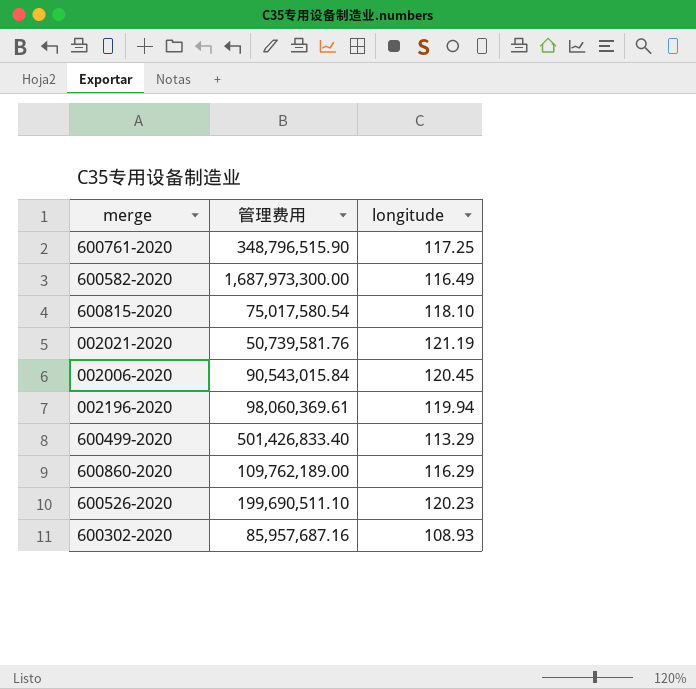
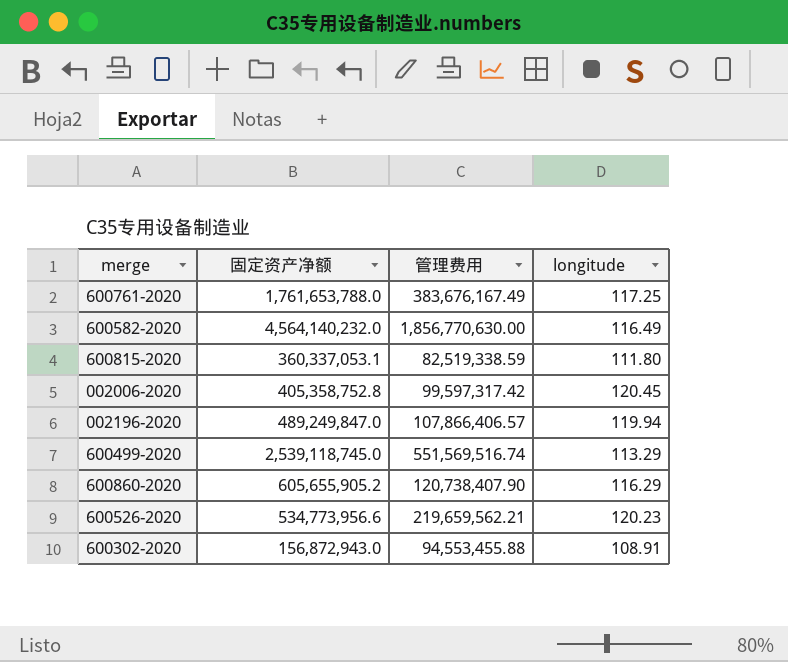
column 固定资产净额 | position: none -> 2
row 002021-2020: 50,739,581.76 | 121.19 -> none
600761-2020 | 管理费用: 348,796,515.90 -> 383,676,167.49
600582-2020 | 管理费用: 1,687,973,300.00 -> 1,856,770,630.00
600815-2020 | 管理费用: 75,017,580.54 -> 82,519,338.59
600815-2020 | longitude: 118.10 -> 111.80
002006-2020 | 管理费用: 90,543,015.84 -> 99,597,317.42
002196-2020 | 管理费用: 98,060,369.61 -> 107,866,406.57
600499-2020 | 管理费用: 501,426,833.40 -> 551,569,516.74
600860-2020 | 管理费用: 109,762,189.00 -> 120,738,407.90
600526-2020 | 管理费用: 199,690,511.10 -> 219,659,562.21
600302-2020 | 管理费用: 85,957,687.16 -> 94,553,455.88
600302-2020 | longitude: 108.93 -> 108.91

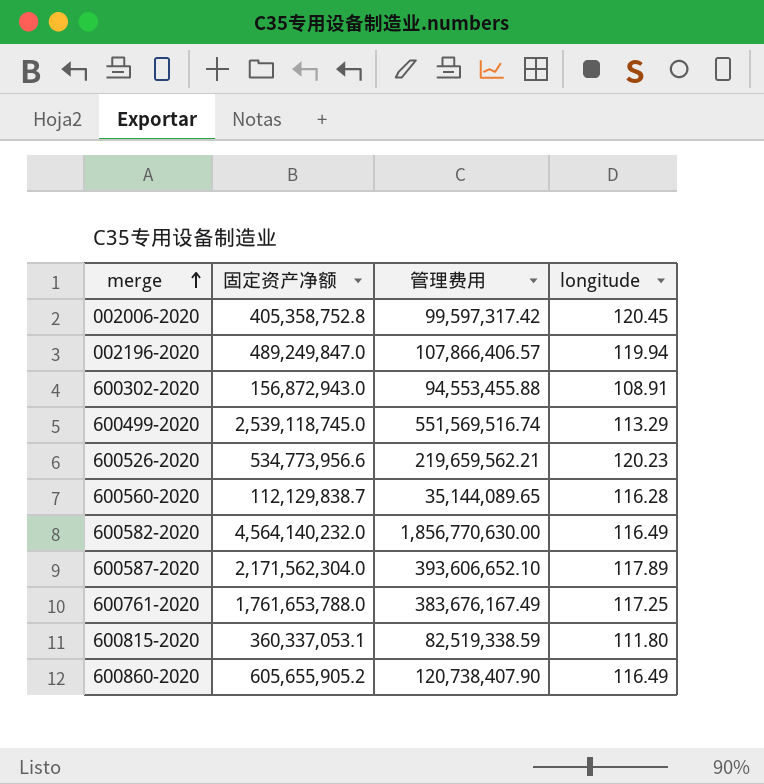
row order: none -> merge ascending
row 600560-2020: none -> 112,129,838.7 | 35,144,089.65 | 116.28
row 600587-2020: none -> 2,171,562,304.0 | 393,606,652.10 | 117.89
600860-2020 | longitude: 116.29 -> 116.49

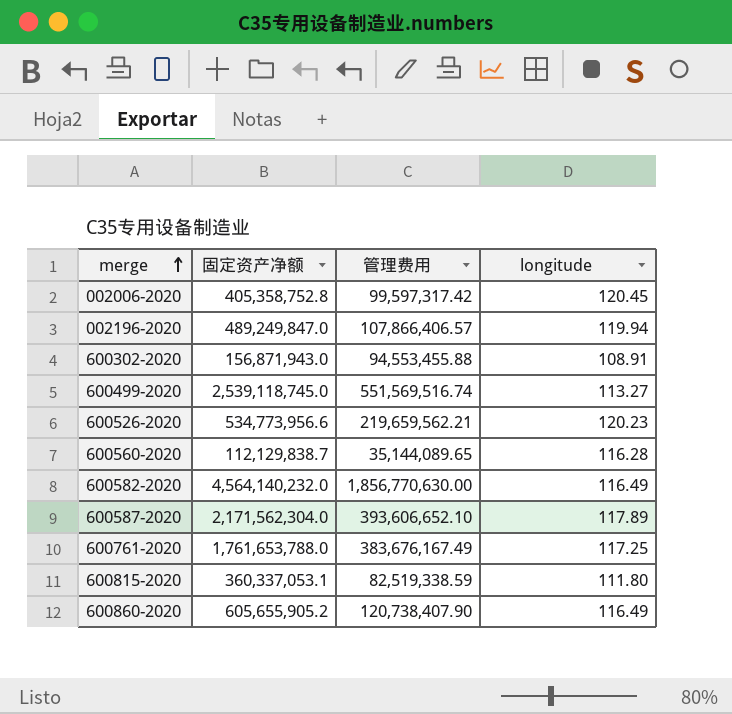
600302-2020 | 固定资产净额: 156,872,943.0 -> 156,871,943.0
600499-2020 | longitude: 113.29 -> 113.27

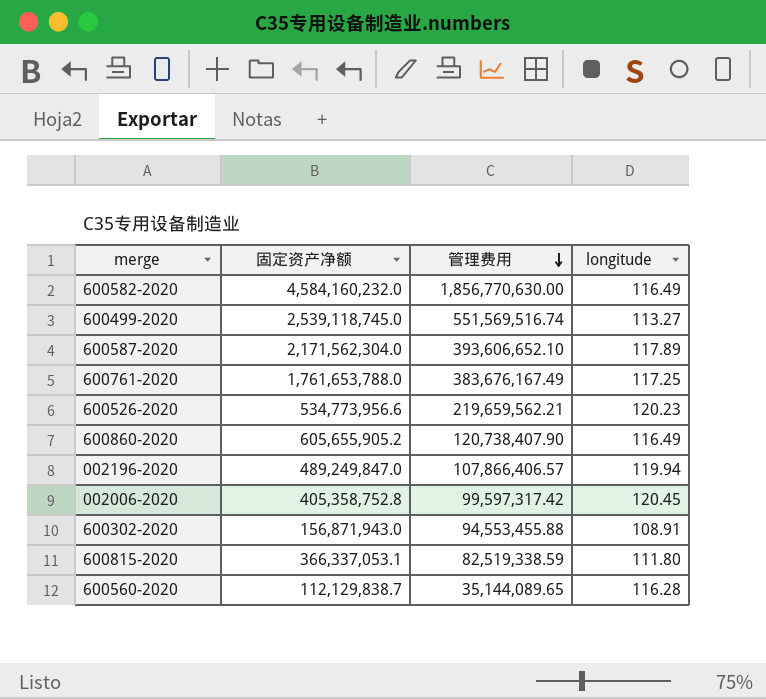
row order: merge ascending -> 管理费用 descending
600582-2020 | 固定资产净额: 4,564,140,232.0 -> 4,584,160,232.0
600815-2020 | 固定资产净额: 360,337,053.1 -> 366,337,053.1

